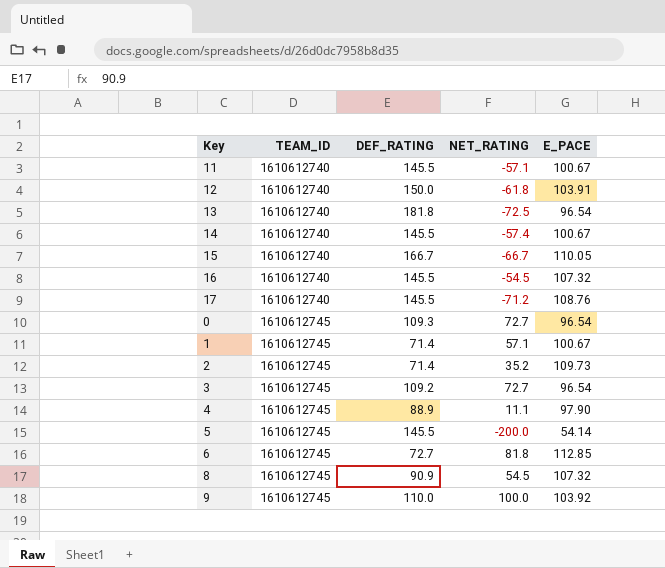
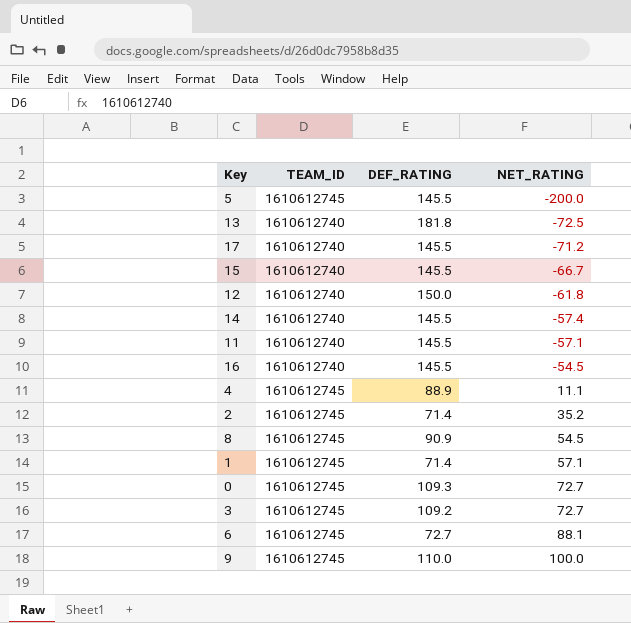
row order: TEAM_ID ascending -> NET_RATING ascending
column E_PACE | position: 5 -> none
15 | DEF_RATING: 166.7 -> 145.5
6 | NET_RATING: 81.8 -> 88.1

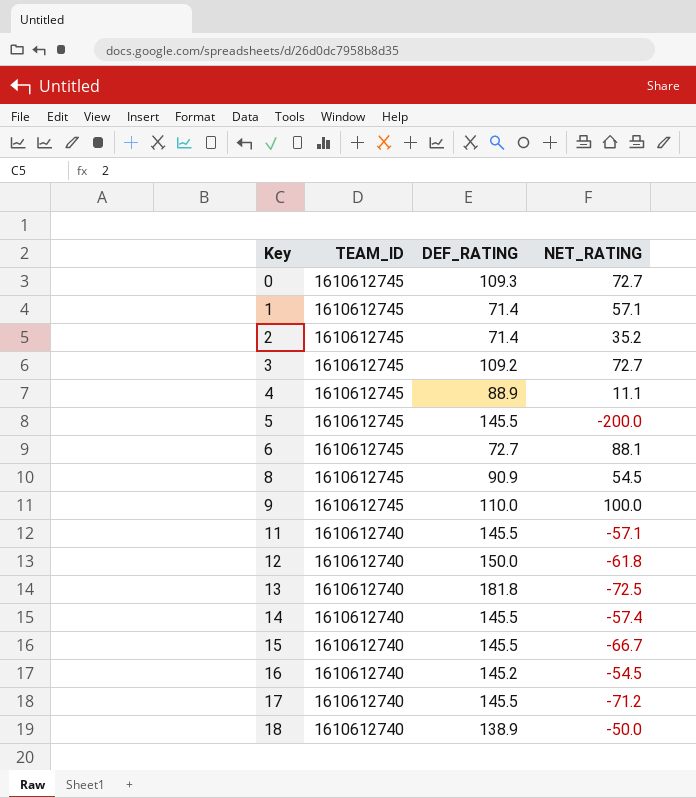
row order: NET_RATING ascending -> Key ascending
16 | DEF_RATING: 145.5 -> 145.2
row 18: none -> 1610612740 | 138.9 | -50.0

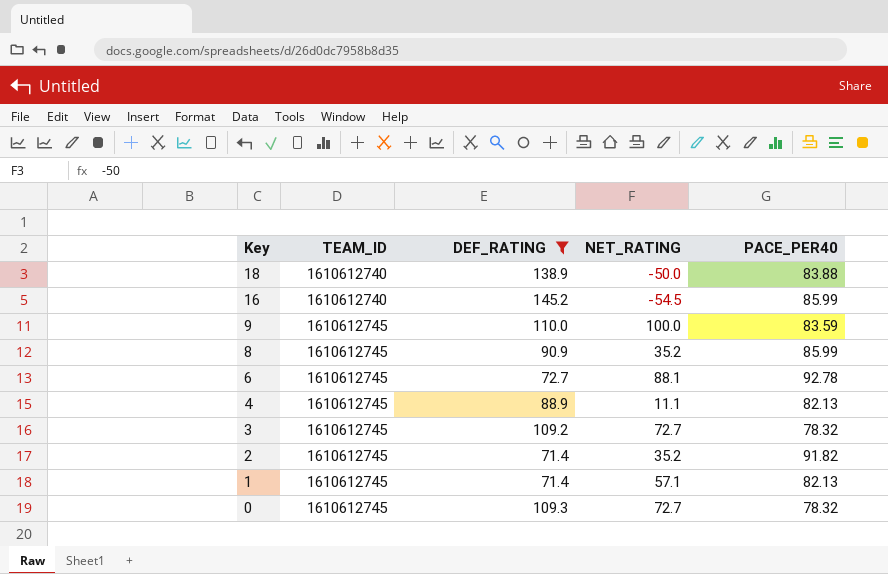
filter: none -> DEF_RATING <= 145.2
row order: Key ascending -> Key descending
column PACE_PER40 | position: none -> 5
8 | NET_RATING: 54.5 -> 35.2

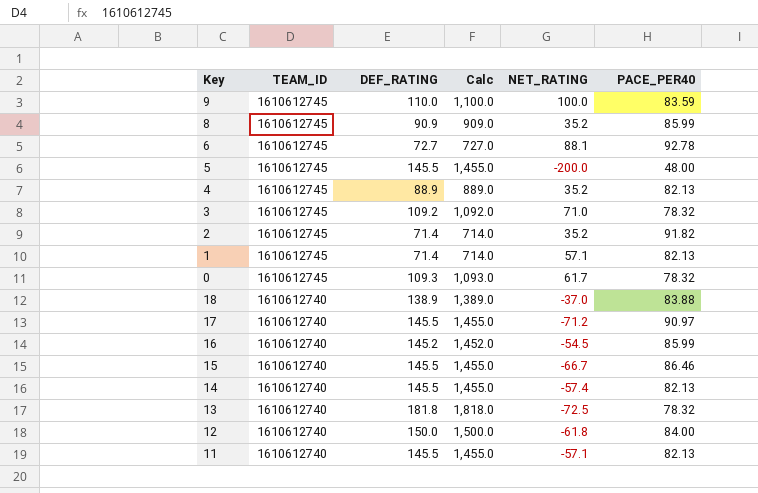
filter: DEF_RATING <= 145.2 -> none
row order: Key descending -> TEAM_ID descending
column Calc | formula: none -> [DEF_RATING] * 10
4 | NET_RATING: 11.1 -> 35.2
3 | NET_RATING: 72.7 -> 71.0
0 | NET_RATING: 72.7 -> 61.7
18 | NET_RATING: -50.0 -> -37.0

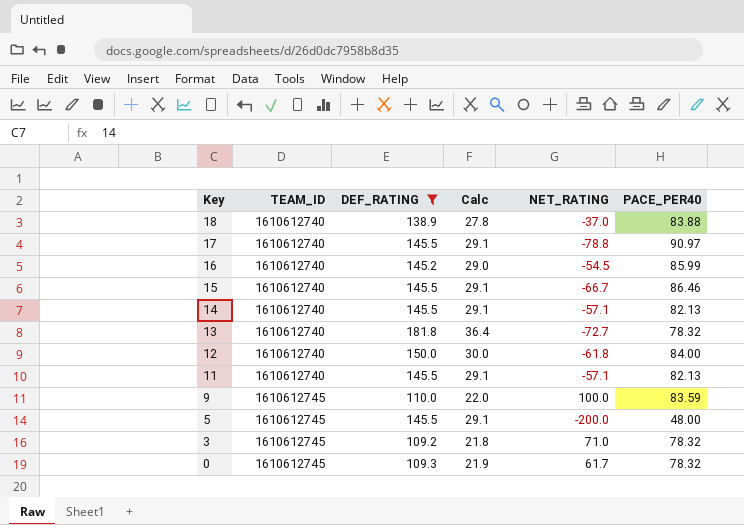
filter: none -> DEF_RATING >= 109.2
row order: TEAM_ID descending -> Key descending
column Calc | formula: [DEF_RATING] * 10 -> [DEF_RATING] * 0.2
17 | NET_RATING: -71.2 -> -78.8
14 | NET_RATING: -57.4 -> -57.1
13 | NET_RATING: -72.5 -> -72.7

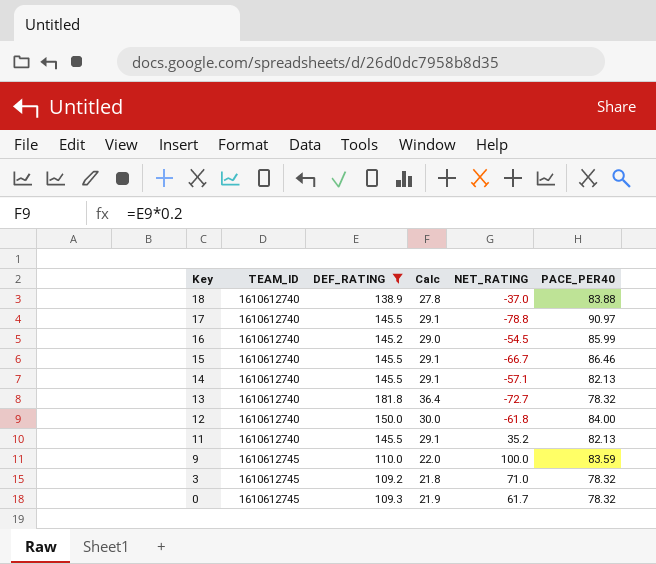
row 5: 1610612745 | 145.5 | 29.1 | -200.0 | 48.00 -> none
11 | NET_RATING: -57.1 -> 35.2

